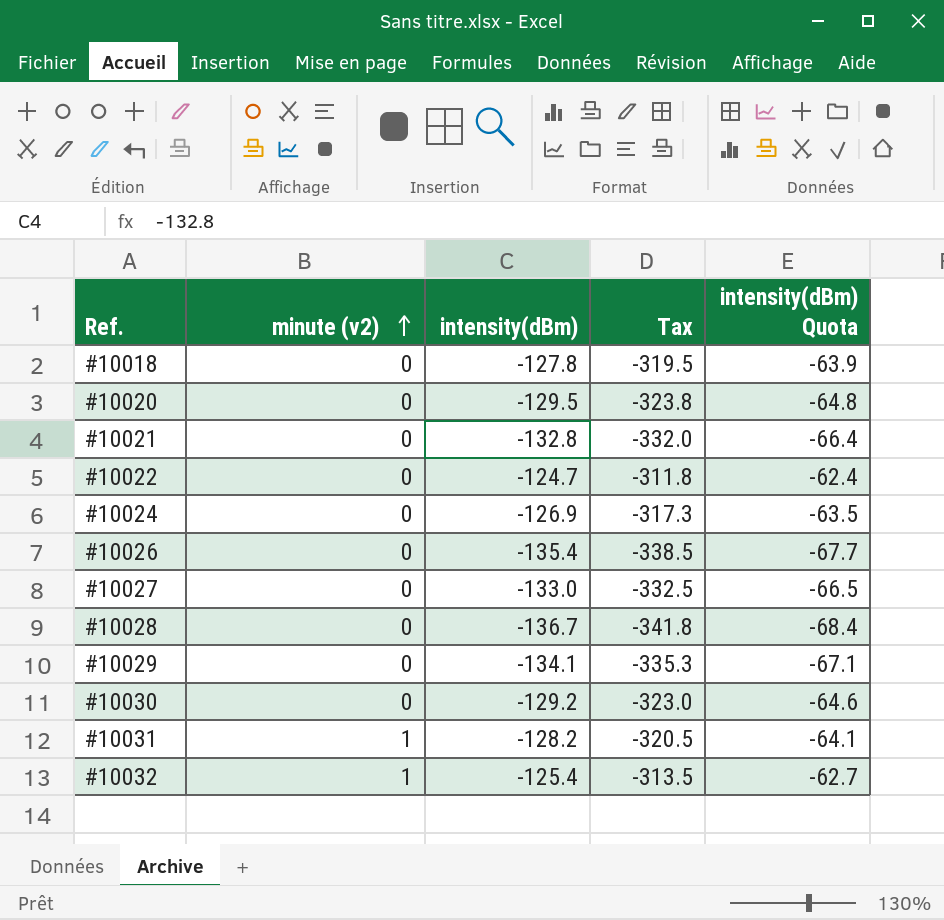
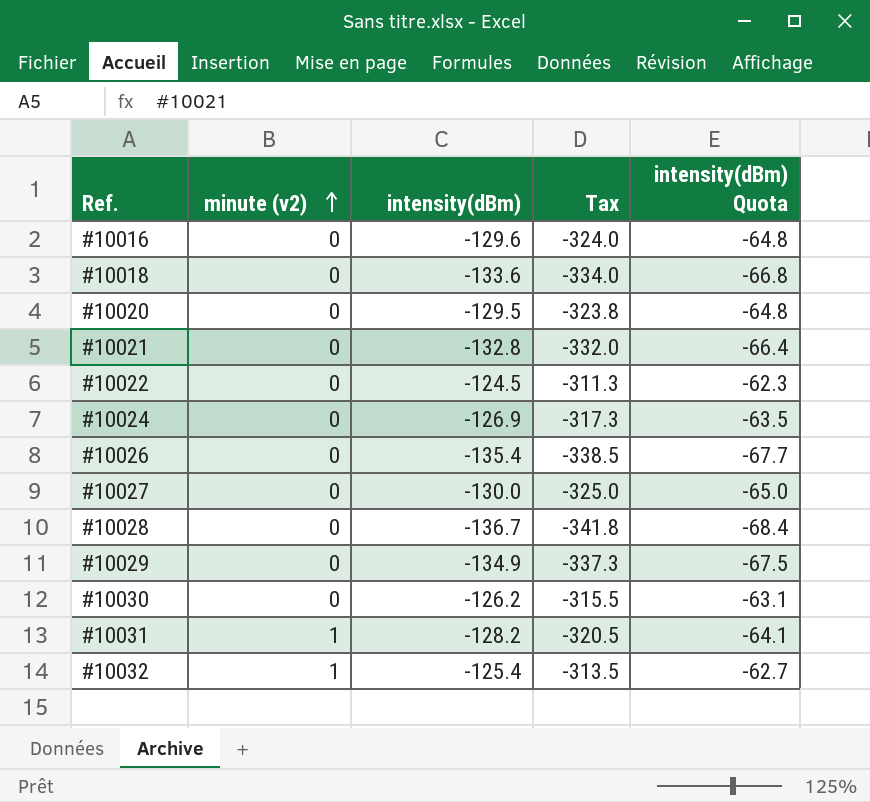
row #10016: none -> 0 | -129.6 | -324.0 | -64.8
#10018 | intensity(dBm): -127.8 -> -133.6
#10018 | Tax: -319.5 -> -334.0
#10018 | intensity(dBm) Quota: -63.9 -> -66.8
#10022 | intensity(dBm): -124.7 -> -124.5
#10022 | Tax: -311.8 -> -311.3
#10022 | intensity(dBm) Quota: -62.4 -> -62.3
#10027 | intensity(dBm): -133.0 -> -130.0
#10027 | Tax: -332.5 -> -325.0
#10027 | intensity(dBm) Quota: -66.5 -> -65.0
#10029 | intensity(dBm): -134.1 -> -134.9
#10029 | Tax: -335.3 -> -337.3
#10029 | intensity(dBm) Quota: -67.1 -> -67.5
#10030 | intensity(dBm): -129.2 -> -126.2
#10030 | Tax: -323.0 -> -315.5
#10030 | intensity(dBm) Quota: -64.6 -> -63.1

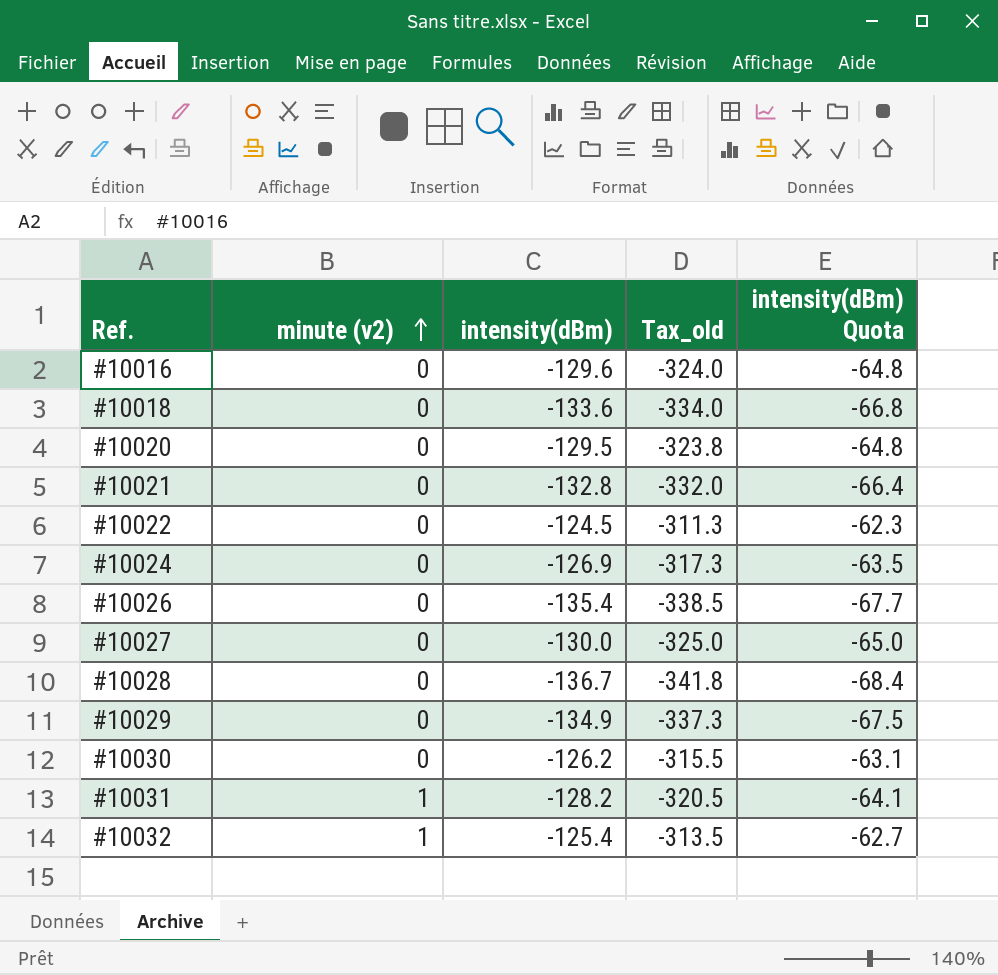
column name: Tax -> Tax_old

